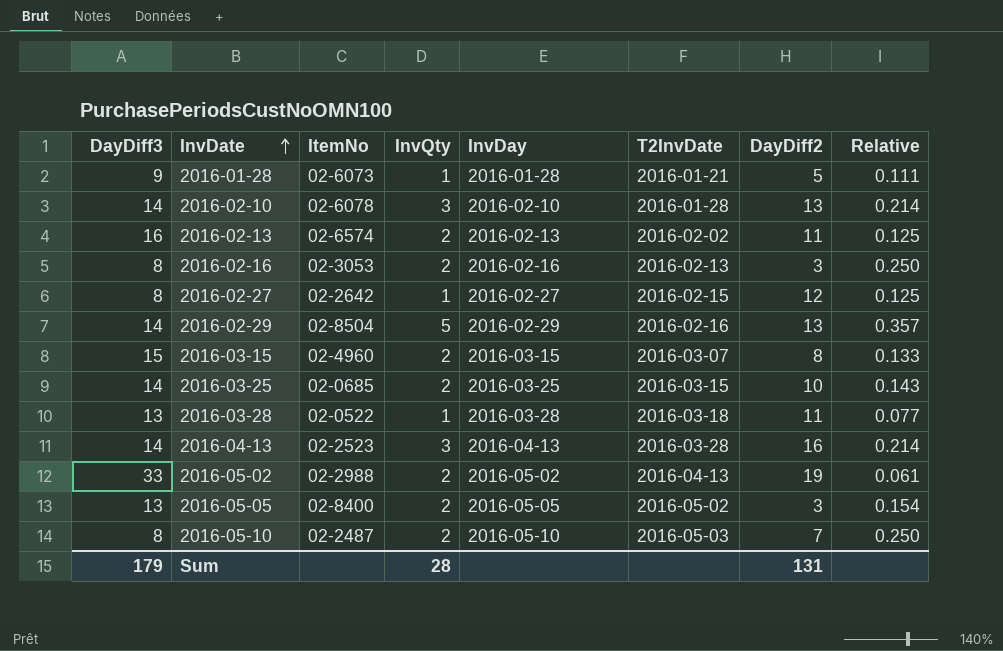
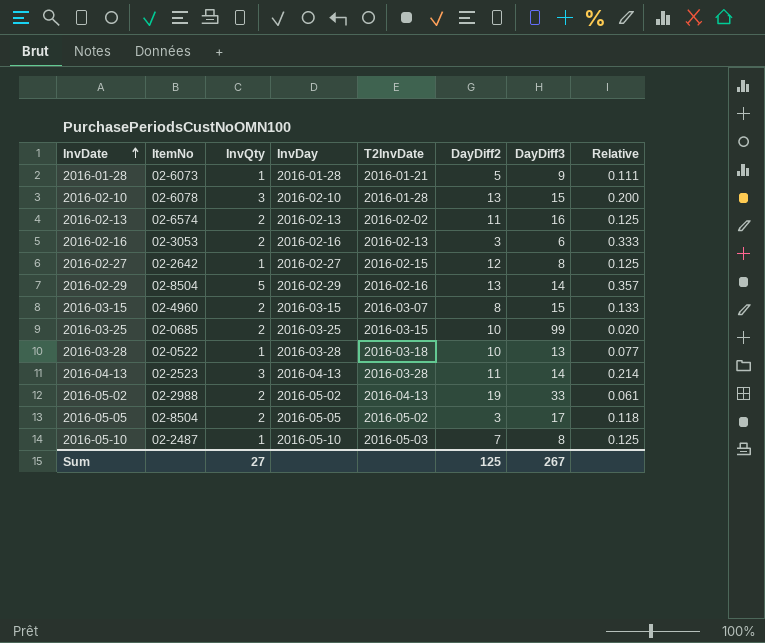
column DayDiff3 | position: 1 -> 7
2016-02-10 | DayDiff3: 14 -> 15
2016-02-10 | Relative: 0.214 -> 0.200
2016-02-16 | DayDiff3: 8 -> 6
2016-02-16 | Relative: 0.250 -> 0.333
2016-03-25 | DayDiff3: 14 -> 99
2016-03-25 | Relative: 0.143 -> 0.020
2016-03-28 | DayDiff2: 11 -> 10
2016-04-13 | DayDiff2: 16 -> 11
2016-05-05 | ItemNo: 02-8400 -> 02-8504
2016-05-05 | DayDiff3: 13 -> 17
2016-05-05 | Relative: 0.154 -> 0.118
2016-05-10 | InvQty: 2 -> 1
2016-05-10 | Relative: 0.250 -> 0.125
Sum | InvQty: 28 -> 27
Sum | DayDiff2: 131 -> 125
Sum | DayDiff3: 179 -> 267

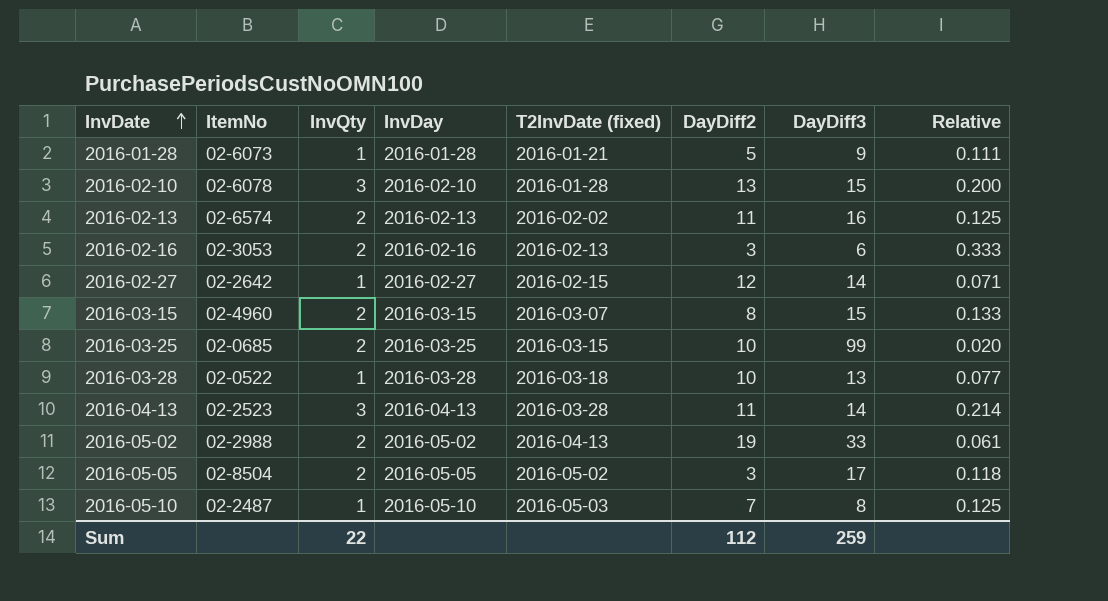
column name: T2InvDate -> T2InvDate (fixed)
row 2016-02-29: 02-8504 | 5 | 2016-02-29 | 2016-02-16 | 13 | 14 | 0.357 -> none
2016-02-27 | DayDiff3: 8 -> 14
2016-02-27 | Relative: 0.125 -> 0.071
Sum | InvQty: 27 -> 22
Sum | DayDiff2: 125 -> 112
Sum | DayDiff3: 267 -> 259

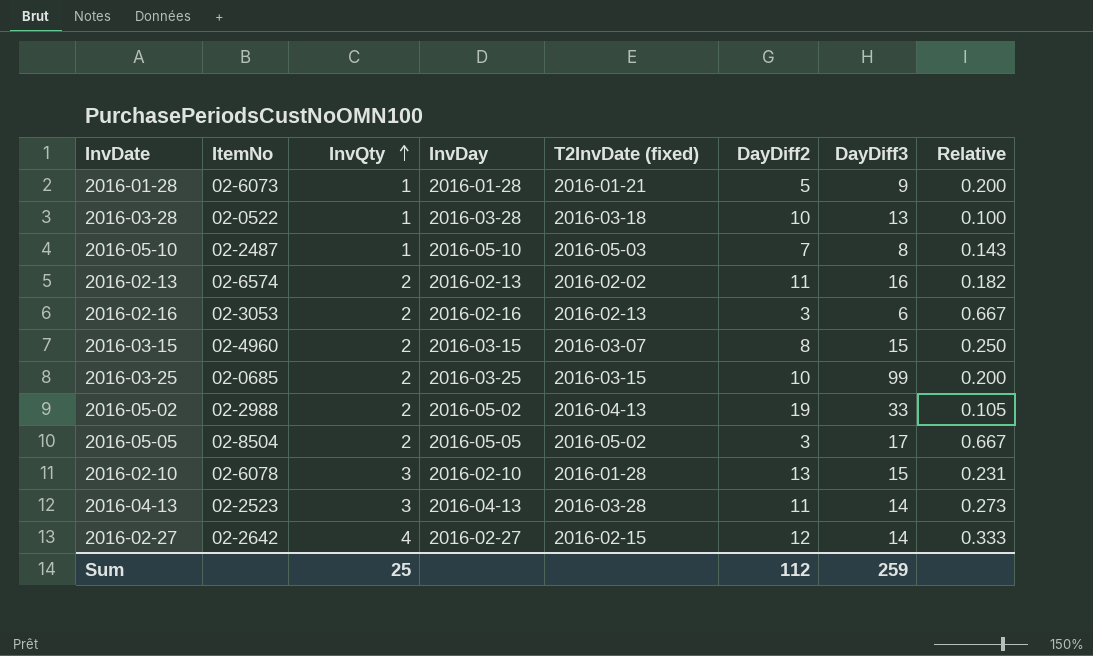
row order: InvDate ascending -> InvQty ascending
column Relative | formula: [InvQty] / [DayDiff3] -> [InvQty] / [DayDiff2]
2016-02-27 | InvQty: 1 -> 4
Sum | InvQty: 22 -> 25

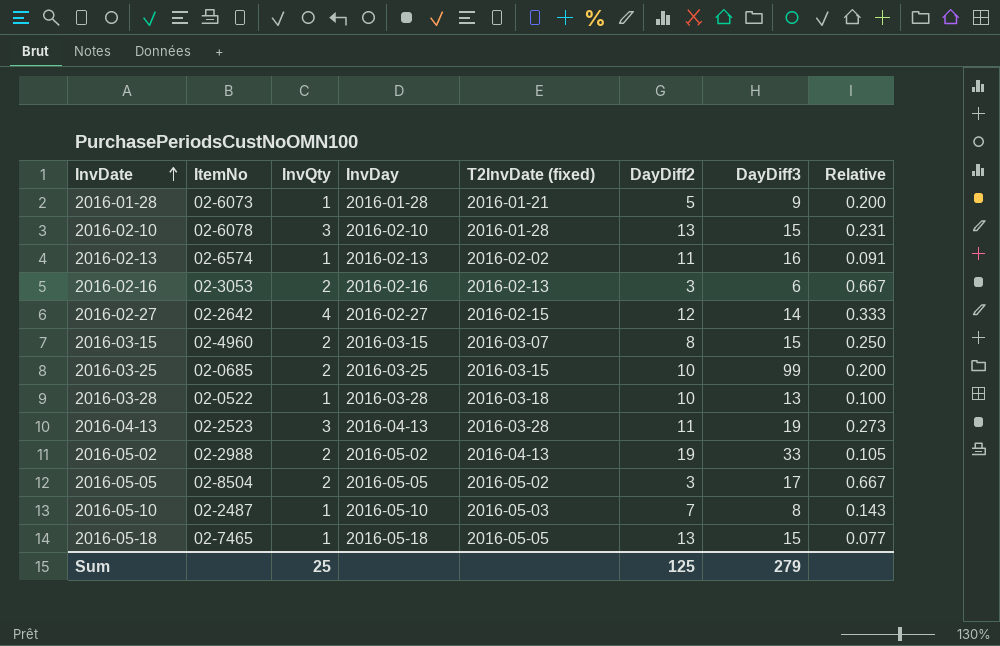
row order: InvQty ascending -> InvDate ascending
2016-02-13 | InvQty: 2 -> 1
2016-02-13 | Relative: 0.182 -> 0.091
2016-04-13 | DayDiff3: 14 -> 19
row 2016-05-18: none -> 02-7465 | 1 | 2016-05-18 | 2016-05-05 | 13 | 15 | 0.077
Sum | DayDiff2: 112 -> 125
Sum | DayDiff3: 259 -> 279

